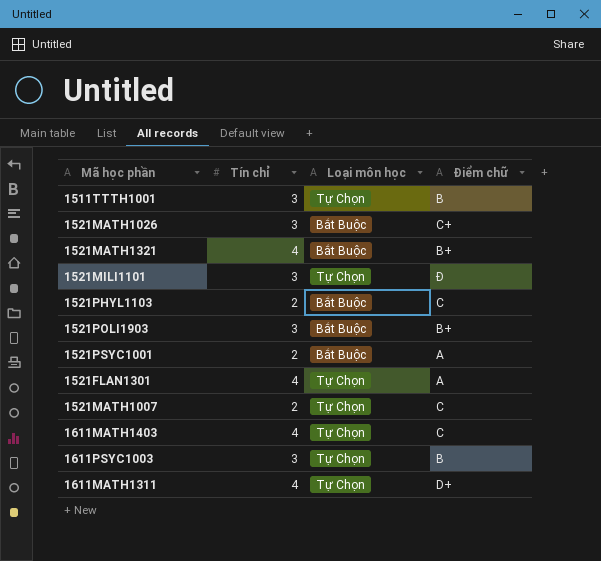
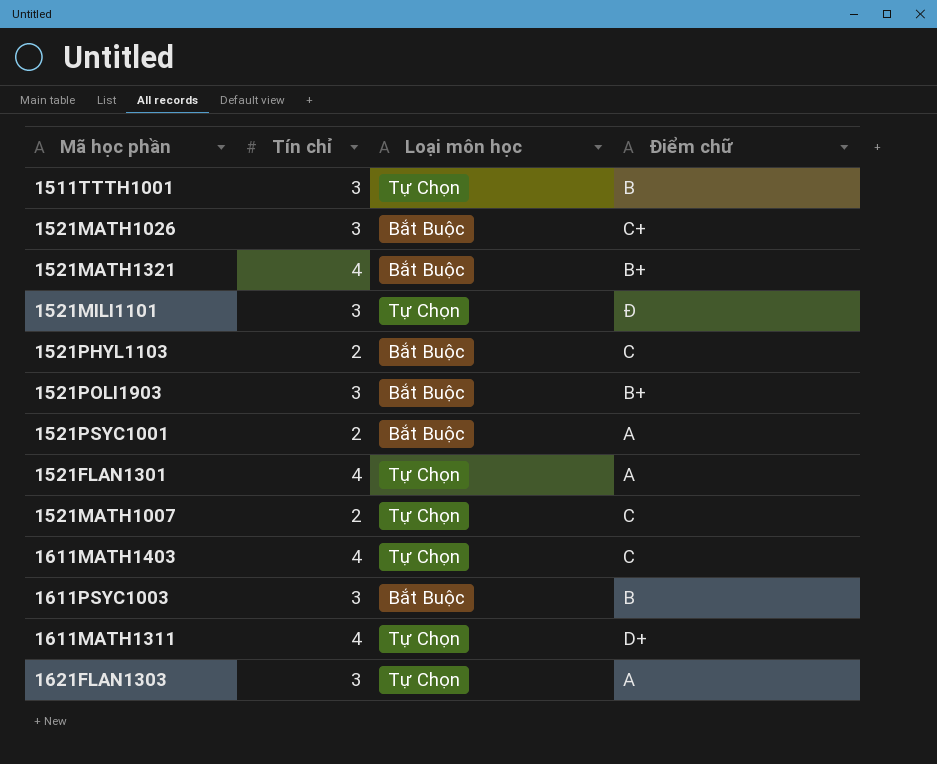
1611PSYC1003 | Loại môn học: Tự Chọn -> Bắt Buộc
row 1621FLAN1303: none -> 3 | Tự Chọn | A

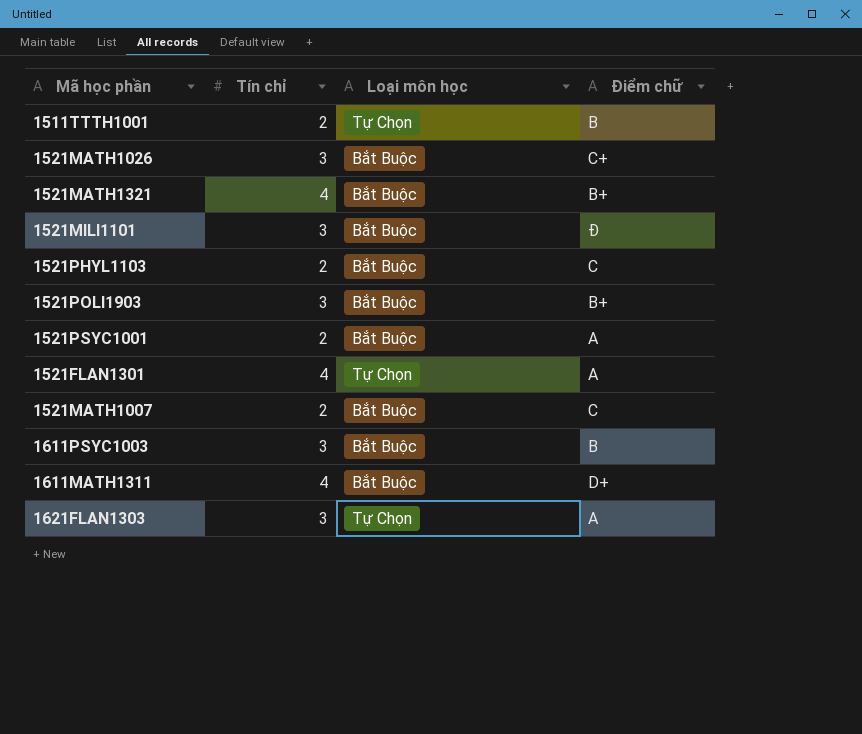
row 1611MATH1403: 4 | Tự Chọn | C -> none
1511TTTH1001 | Tín chỉ: 3 -> 2
1521MILI1101 | Loại môn học: Tự Chọn -> Bắt Buộc
1521MATH1007 | Loại môn học: Tự Chọn -> Bắt Buộc
1611MATH1311 | Loại môn học: Tự Chọn -> Bắt Buộc

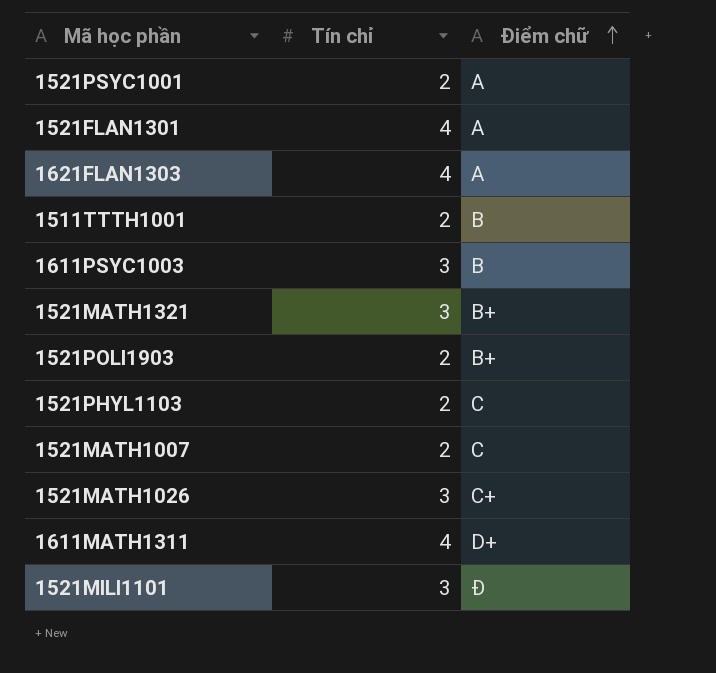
row order: none -> Điểm chữ ascending
column Loại môn học | position: 3 -> none
1621FLAN1303 | Tín chỉ: 3 -> 4
1521MATH1321 | Tín chỉ: 4 -> 3
1521POLI1903 | Tín chỉ: 3 -> 2

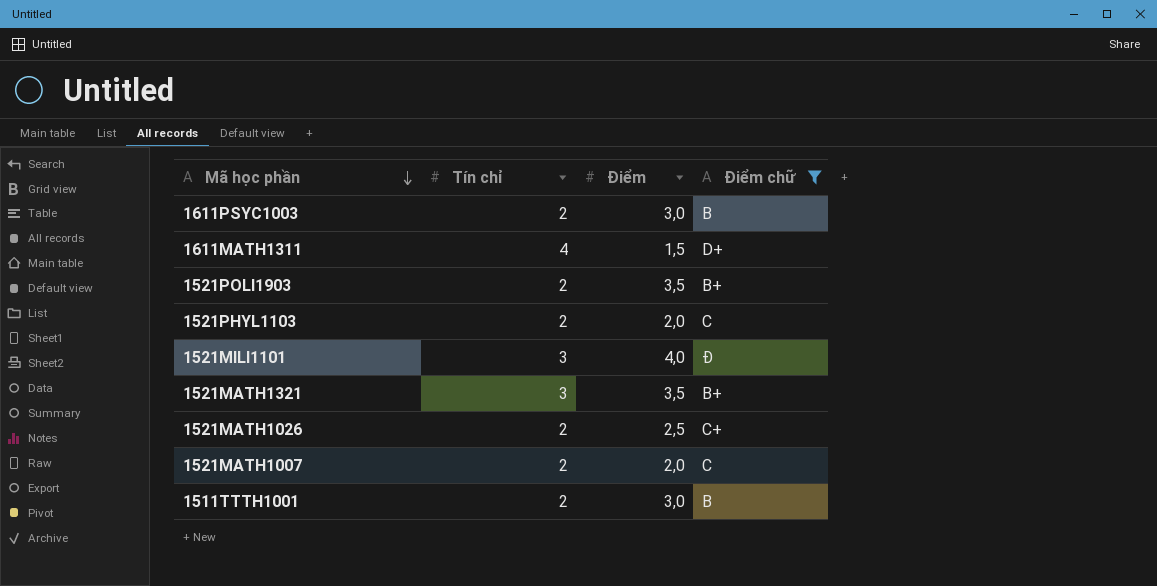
filter: none -> Điểm chữ != A
row order: Điểm chữ ascending -> Mã học phần descending
column Điểm | position: none -> 3
1611PSYC1003 | Tín chỉ: 3 -> 2
1521MATH1026 | Tín chỉ: 3 -> 2

